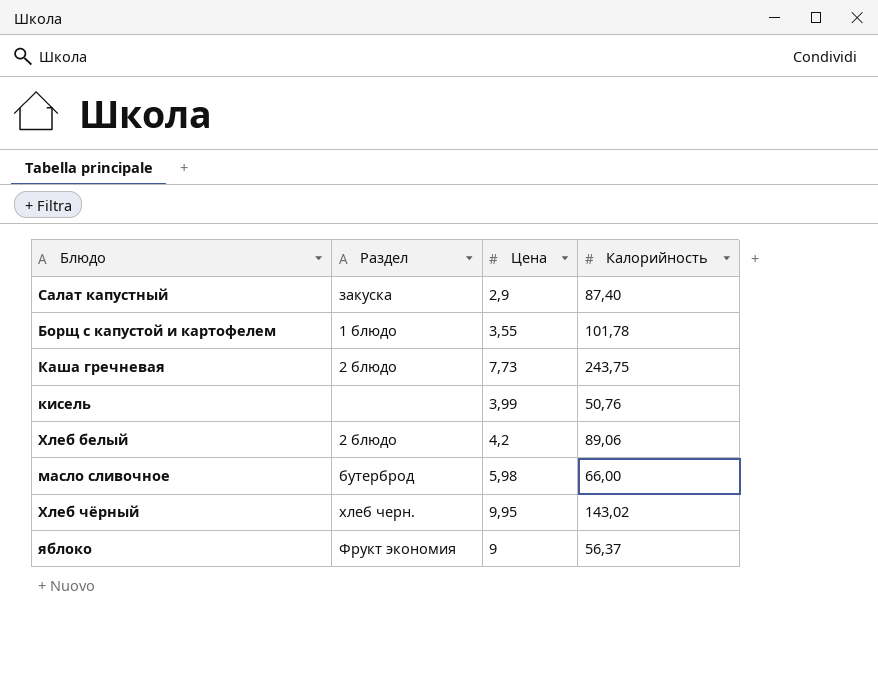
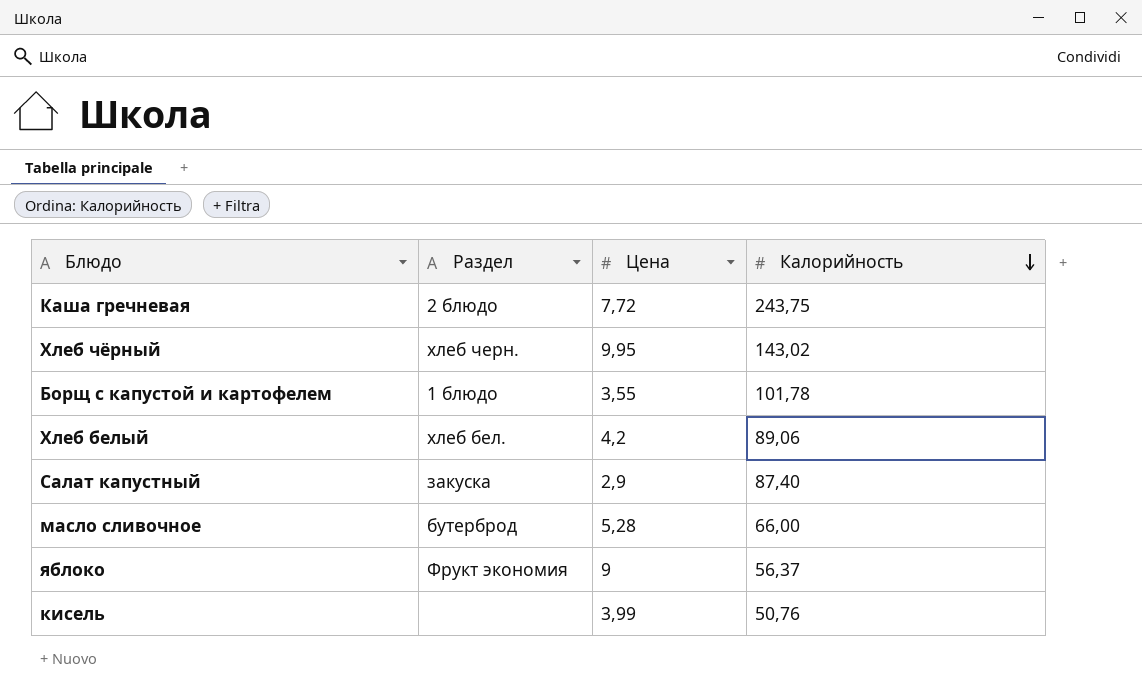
row order: none -> Калорийность descending
Каша гречневая | Цена: 7,73 -> 7,72
Хлеб белый | Раздел: 2 блюдо -> хлеб бел.
масло сливочное | Цена: 5,98 -> 5,28

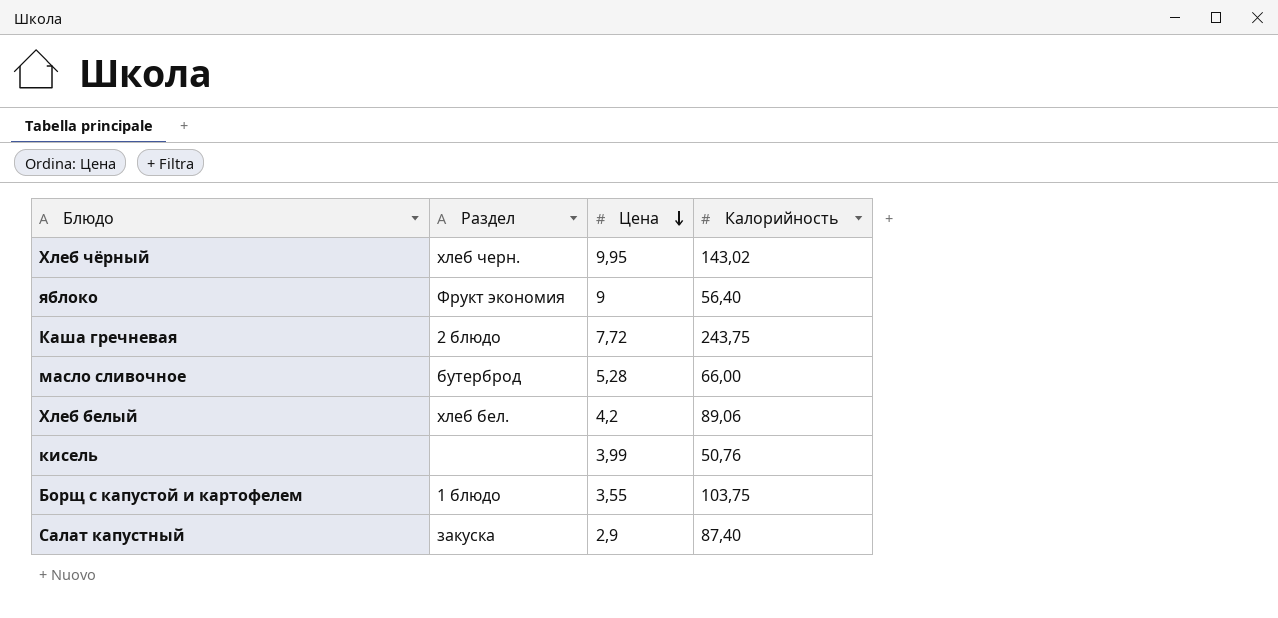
row order: Калорийность descending -> Цена descending
яблоко | Калорийность: 56,37 -> 56,40
Борщ с капустой и картофелем | Калорийность: 101,78 -> 103,75

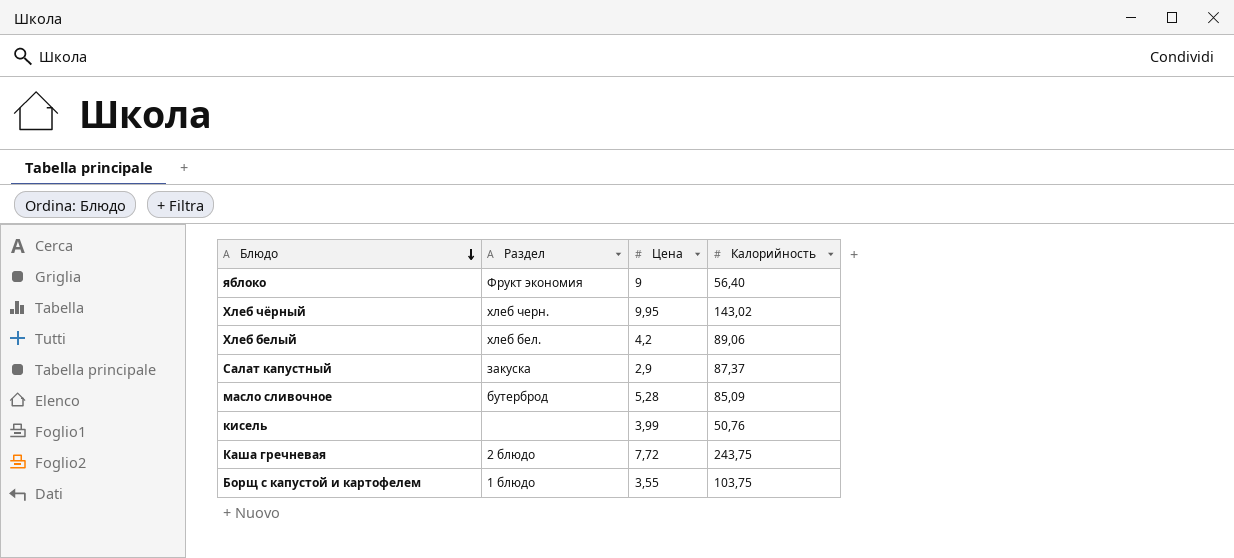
row order: Цена descending -> Блюдо descending
Салат капустный | Калорийность: 87,40 -> 87,37
масло сливочное | Калорийность: 66,00 -> 85,09

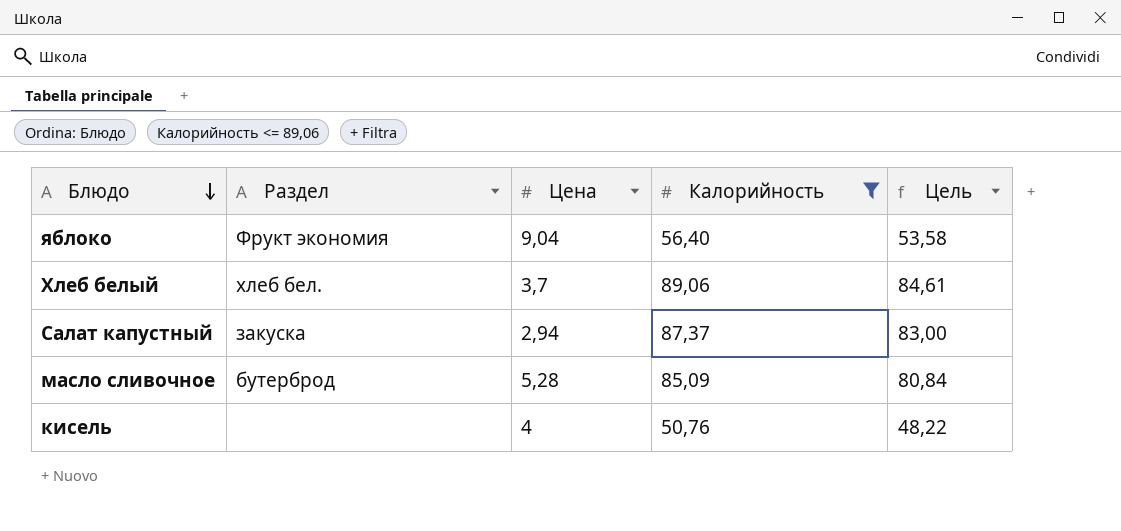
filter: none -> Калорийность <= 89,06
column Цель | formula: none -> [Калорийность] * 0,95
яблоко | Цена: 9 -> 9,04
Хлеб белый | Цена: 4,2 -> 3,7
Салат капустный | Цена: 2,9 -> 2,94
кисель | Цена: 3,99 -> 4

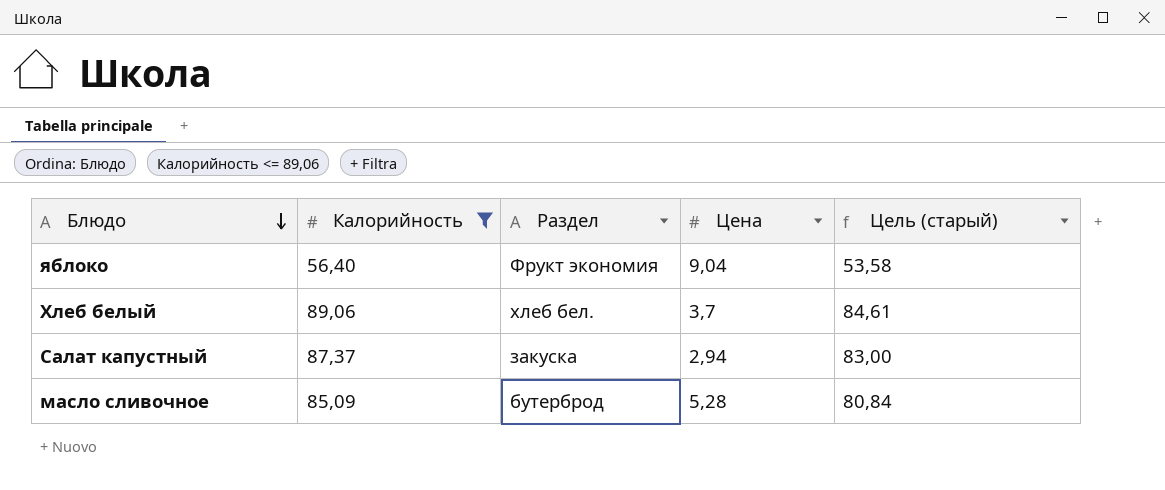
column Калорийность | position: 4 -> 2
column name: Цель -> Цель (старый)
row кисель: none | 4 | 50,76 | 48,22 -> none

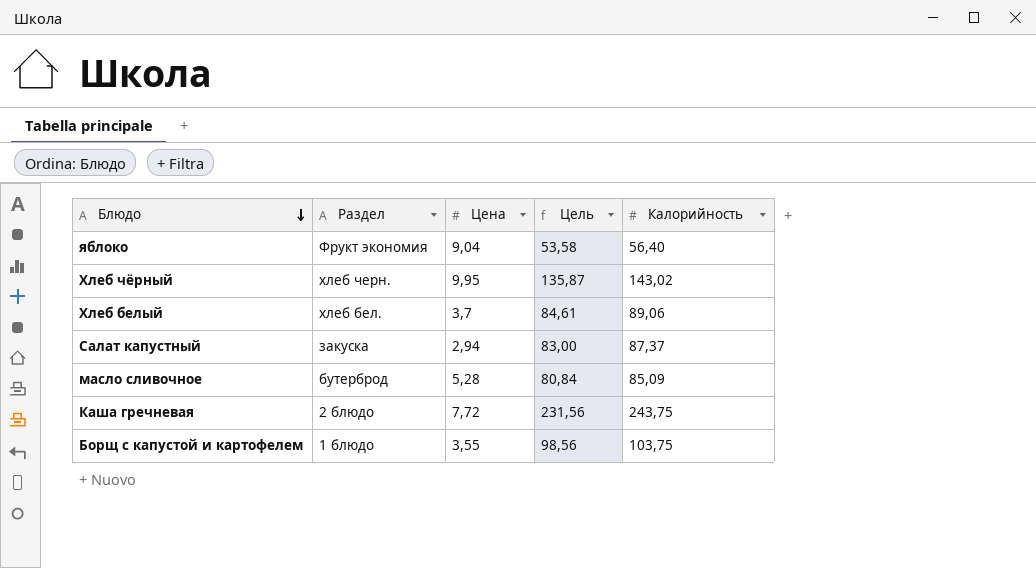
filter: Калорийность <= 89,06 -> none
column name: Цель (старый) -> Цель
column Калорийность | position: 2 -> 5

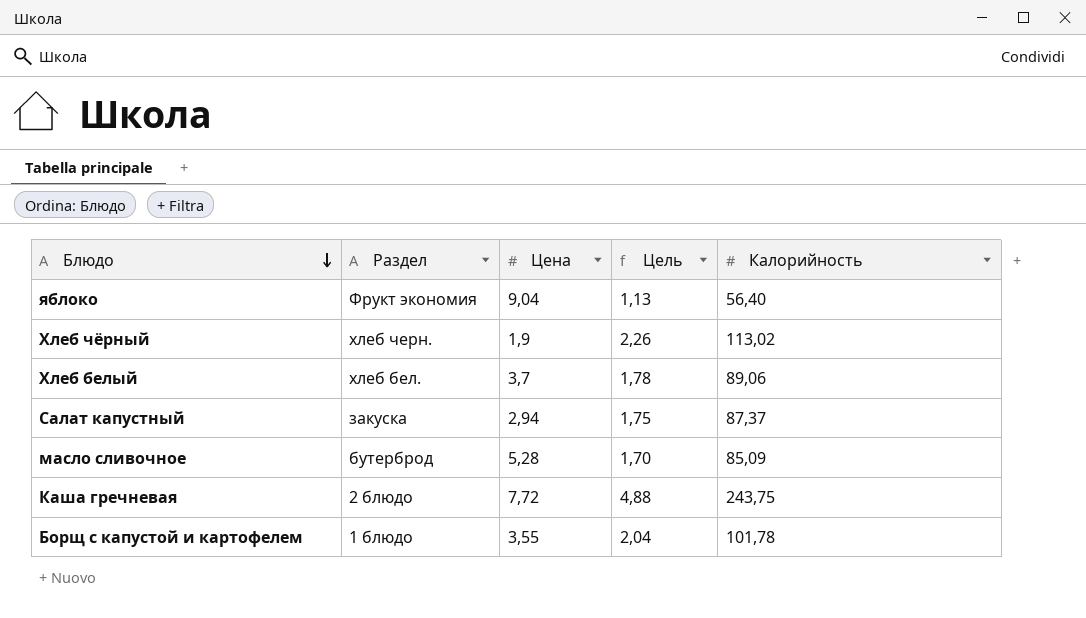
column Цель | formula: [Калорийность] * 0,95 -> [Калорийность] * 0,02
Хлеб чёрный | Цена: 9,95 -> 1,9
Хлеб чёрный | Калорийность: 143,02 -> 113,02
Борщ с капустой и картофелем | Калорийность: 103,75 -> 101,78

